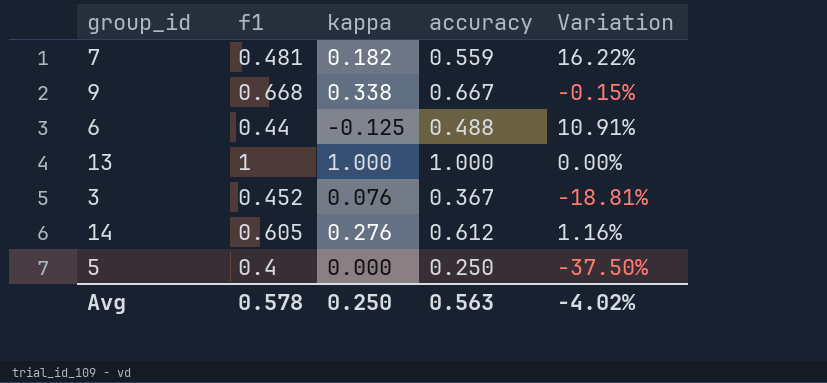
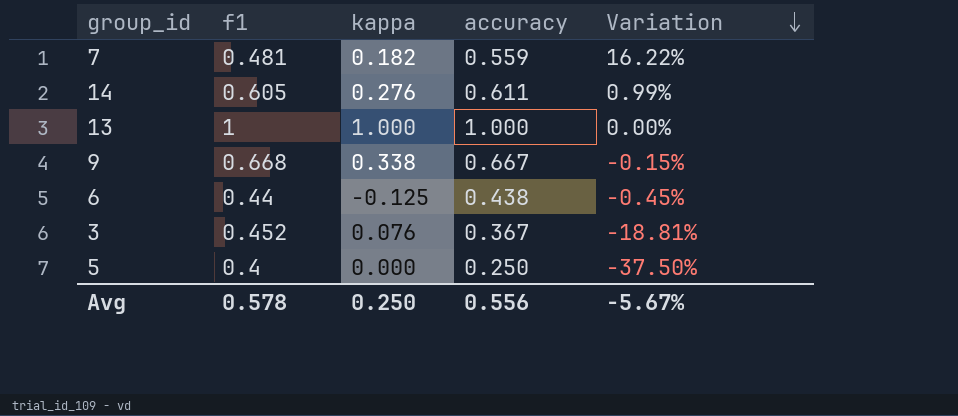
row order: none -> Variation descending
14 | accuracy: 0.612 -> 0.611
14 | Variation: 1.16% -> 0.99%
6 | accuracy: 0.488 -> 0.438
6 | Variation: 10.91% -> -0.45%
Avg | accuracy: 0.563 -> 0.556
Avg | Variation: -4.02% -> -5.67%

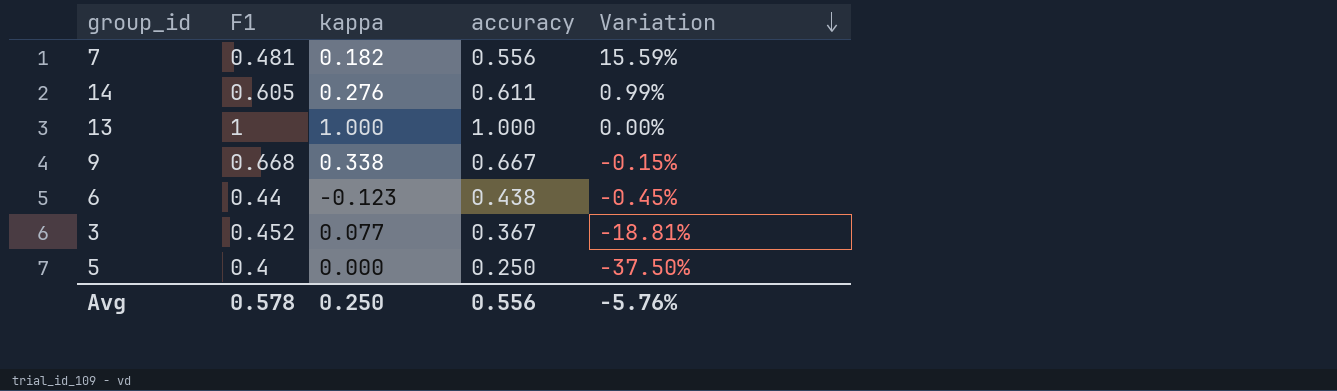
column name: f1 -> F1
7 | accuracy: 0.559 -> 0.556
7 | Variation: 16.22% -> 15.59%
6 | kappa: -0.125 -> -0.123
3 | kappa: 0.076 -> 0.077
Avg | Variation: -5.67% -> -5.76%

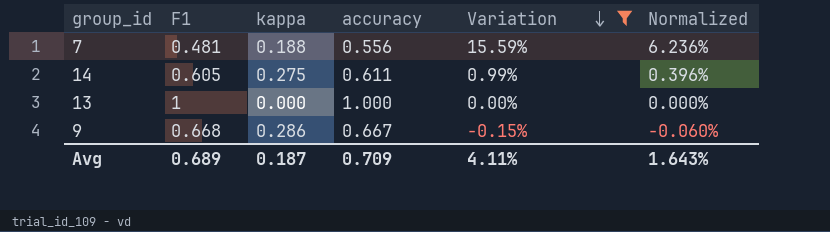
filter: none -> Variation >= -0.15%
column Normalized | formula: none -> [Variation] * 0.4
7 | kappa: 0.182 -> 0.188
14 | kappa: 0.276 -> 0.275
13 | kappa: 1.000 -> 0.000
9 | kappa: 0.338 -> 0.286
Avg | F1: 0.578 -> 0.689
Avg | kappa: 0.250 -> 0.187
Avg | accuracy: 0.556 -> 0.709
Avg | Variation: -5.76% -> 4.11%

